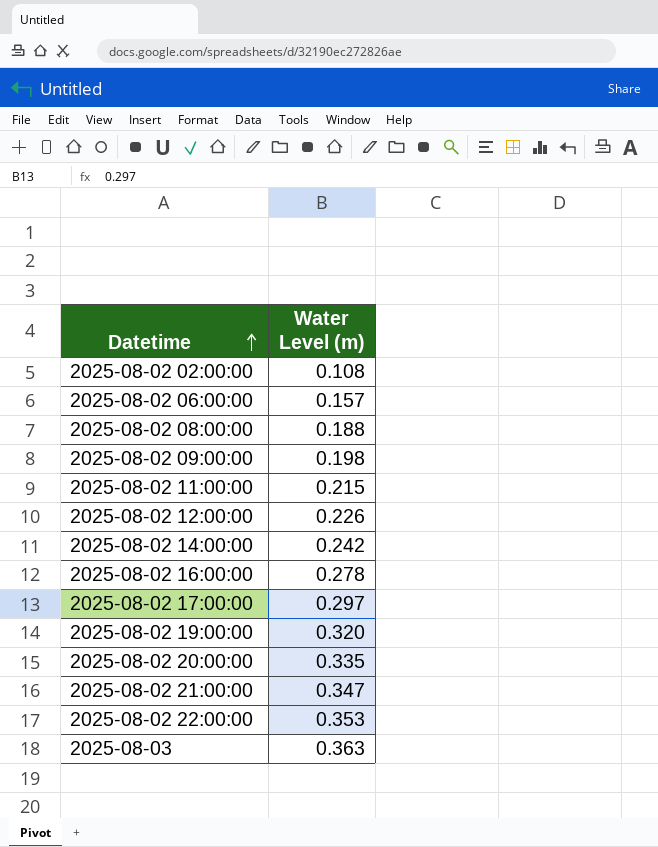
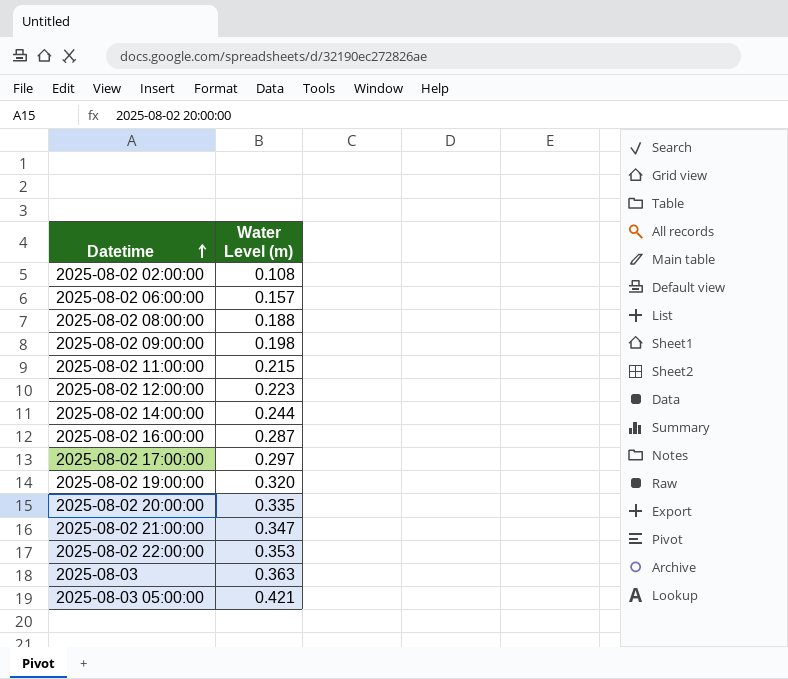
2025-08-02 12:00:00 | Water Level (m): 0.226 -> 0.223
2025-08-02 14:00:00 | Water Level (m): 0.242 -> 0.244
2025-08-02 16:00:00 | Water Level (m): 0.278 -> 0.287
row 2025-08-03 05:00:00: none -> 0.421

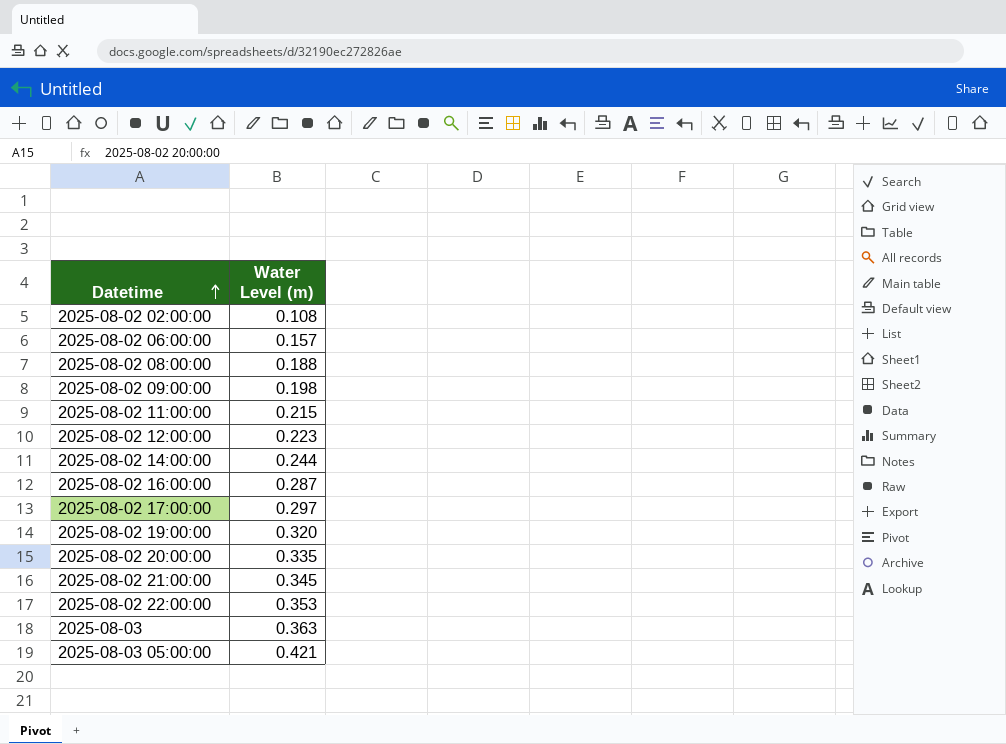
2025-08-02 21:00:00 | Water Level (m): 0.347 -> 0.345

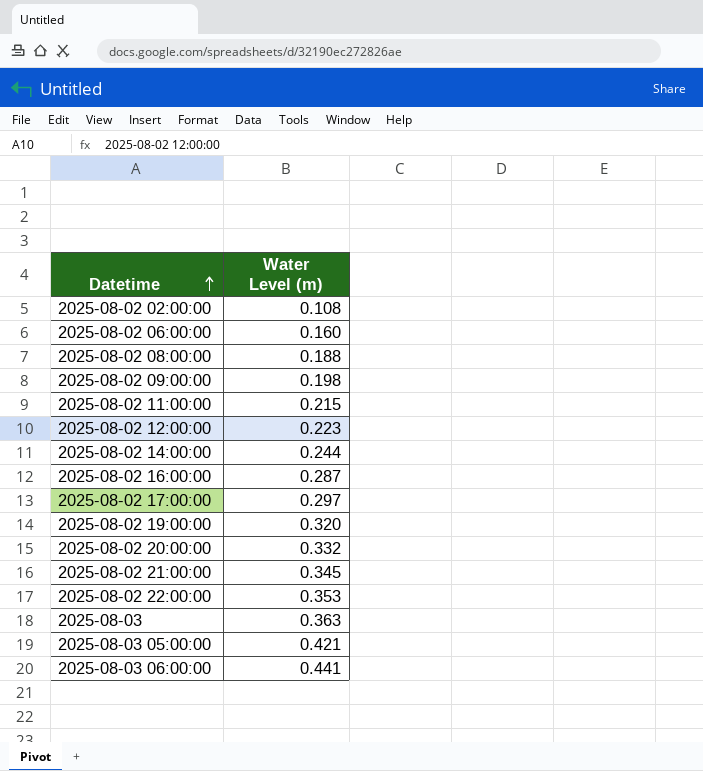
2025-08-02 06:00:00 | Water Level (m): 0.157 -> 0.160
2025-08-02 20:00:00 | Water Level (m): 0.335 -> 0.332
row 2025-08-03 06:00:00: none -> 0.441

